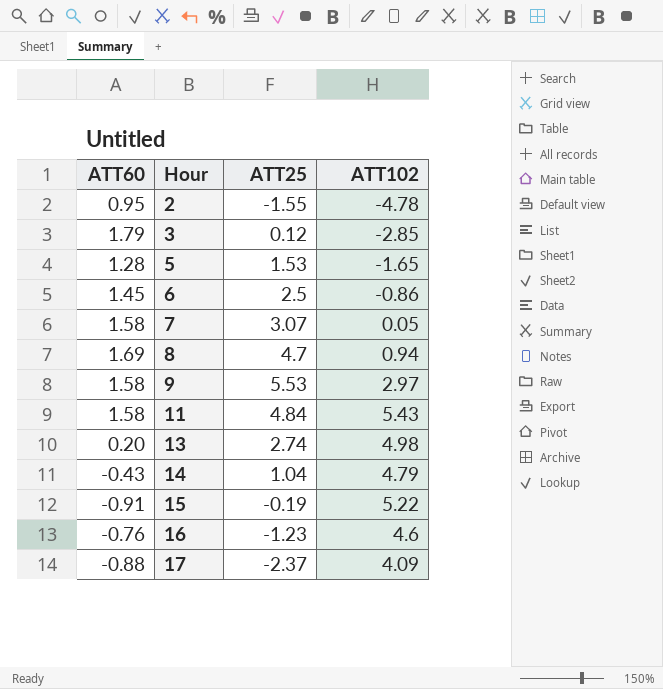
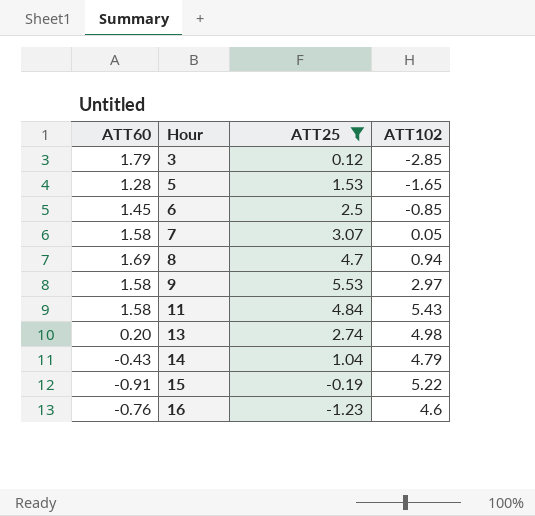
filter: none -> ATT25 >= -1.23
6 | ATT102: -0.86 -> -0.85

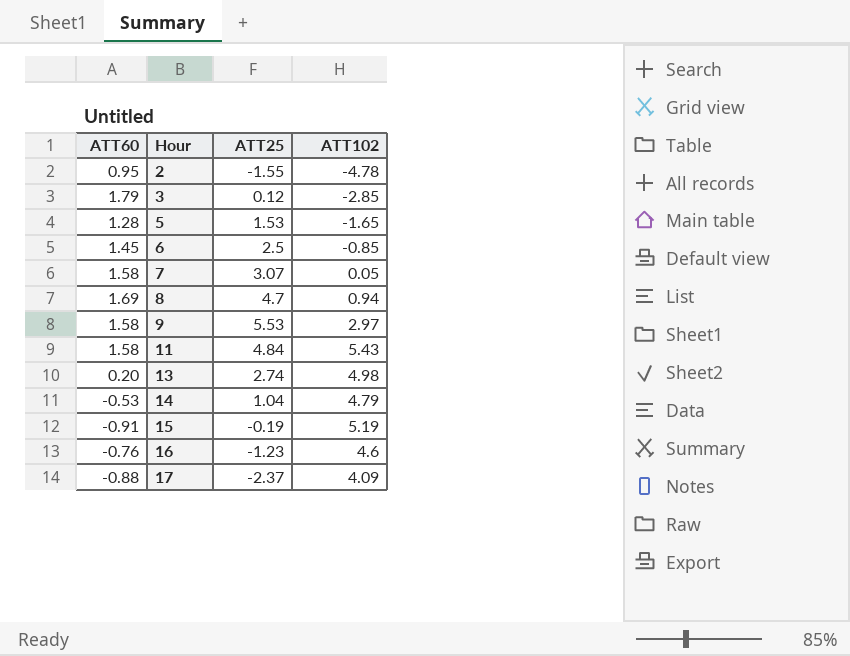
filter: ATT25 >= -1.23 -> none
14 | ATT60: -0.43 -> -0.53
15 | ATT102: 5.22 -> 5.19

